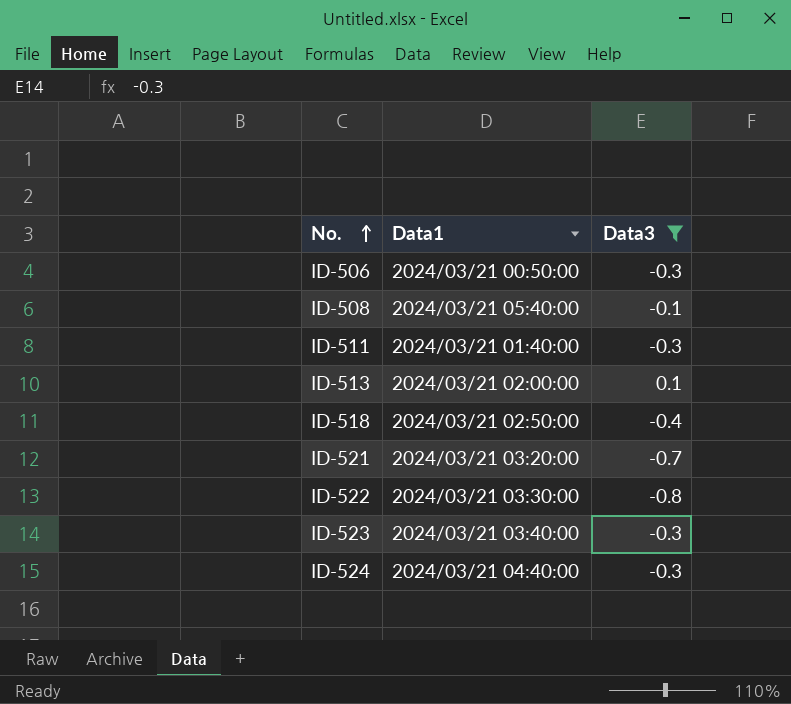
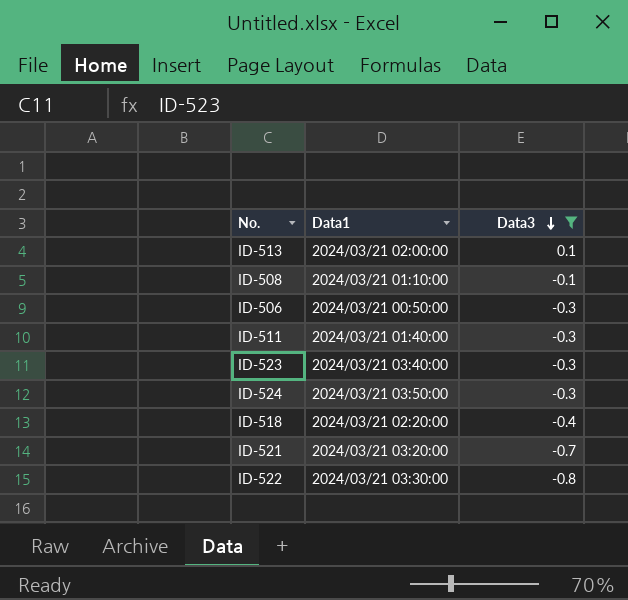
row order: No. ascending -> Data3 descending
ID-508 | Data1: 2024/03/21 05:40:00 -> 2024/03/21 01:10:00
ID-524 | Data1: 2024/03/21 04:40:00 -> 2024/03/21 03:50:00
ID-518 | Data1: 2024/03/21 02:50:00 -> 2024/03/21 02:20:00

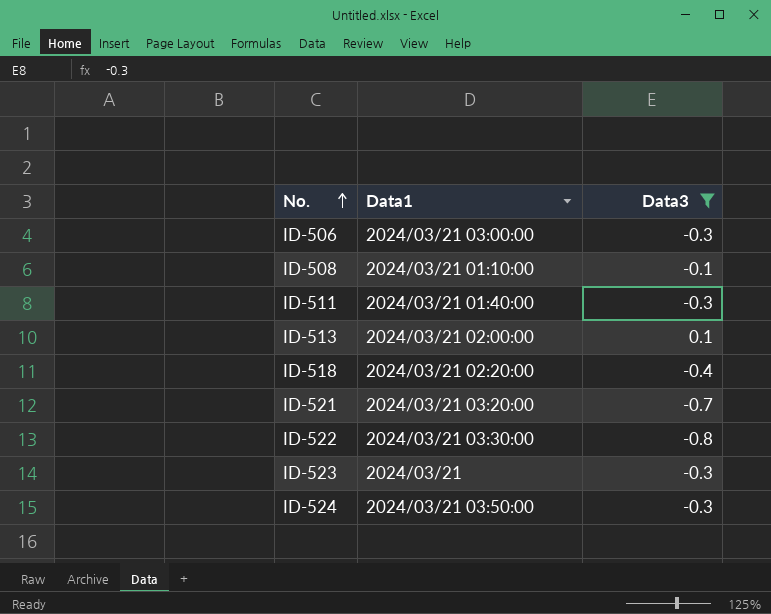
row order: Data3 descending -> No. ascending
ID-506 | Data1: 2024/03/21 00:50:00 -> 2024/03/21 03:00:00
ID-523 | Data1: 2024/03/21 03:40:00 -> 2024/03/21

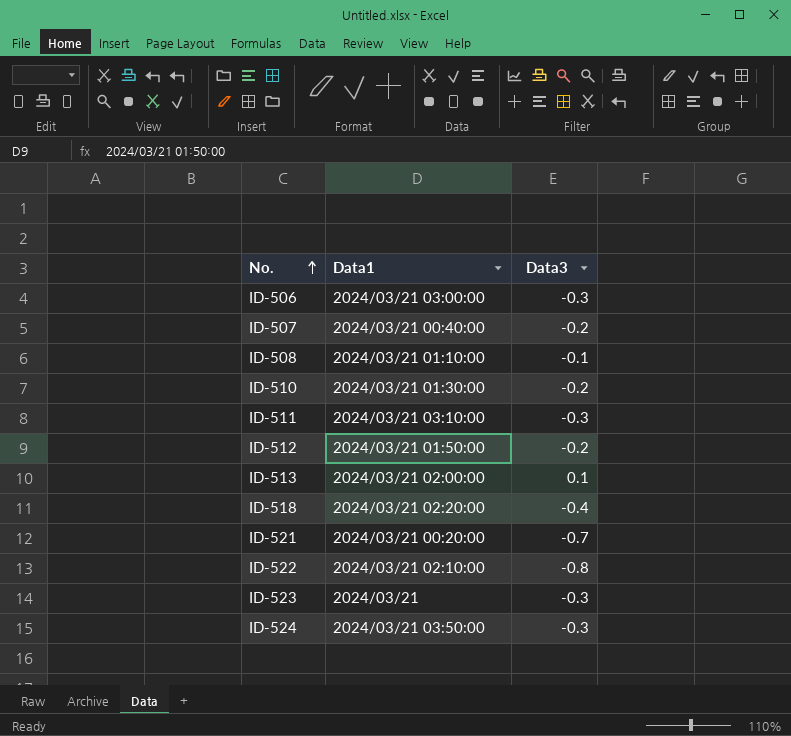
filter: Data3 != -0.2 -> none
ID-511 | Data1: 2024/03/21 01:40:00 -> 2024/03/21 03:10:00
ID-521 | Data1: 2024/03/21 03:20:00 -> 2024/03/21 00:20:00
ID-522 | Data1: 2024/03/21 03:30:00 -> 2024/03/21 02:10:00

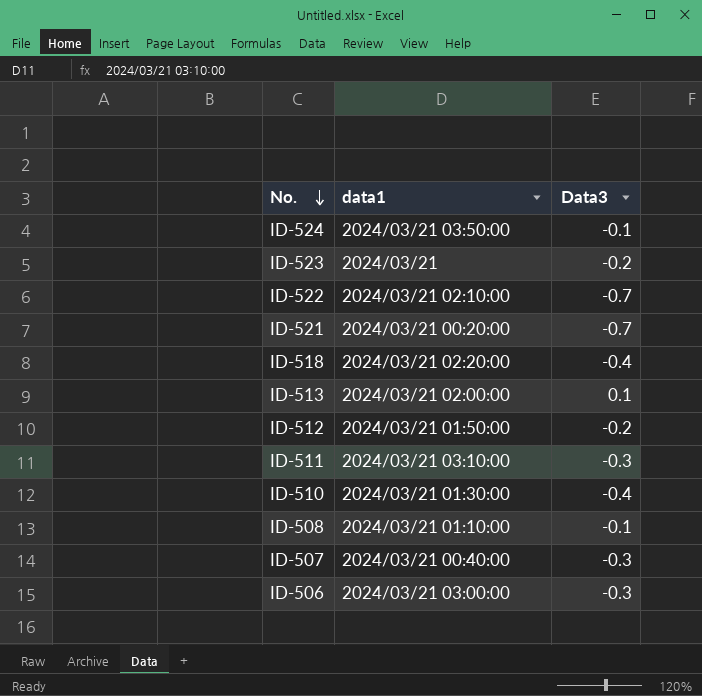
row order: No. ascending -> No. descending
column name: Data1 -> data1
ID-524 | Data3: -0.3 -> -0.1
ID-523 | Data3: -0.3 -> -0.2
ID-522 | Data3: -0.8 -> -0.7
ID-510 | Data3: -0.2 -> -0.4
ID-507 | Data3: -0.2 -> -0.3

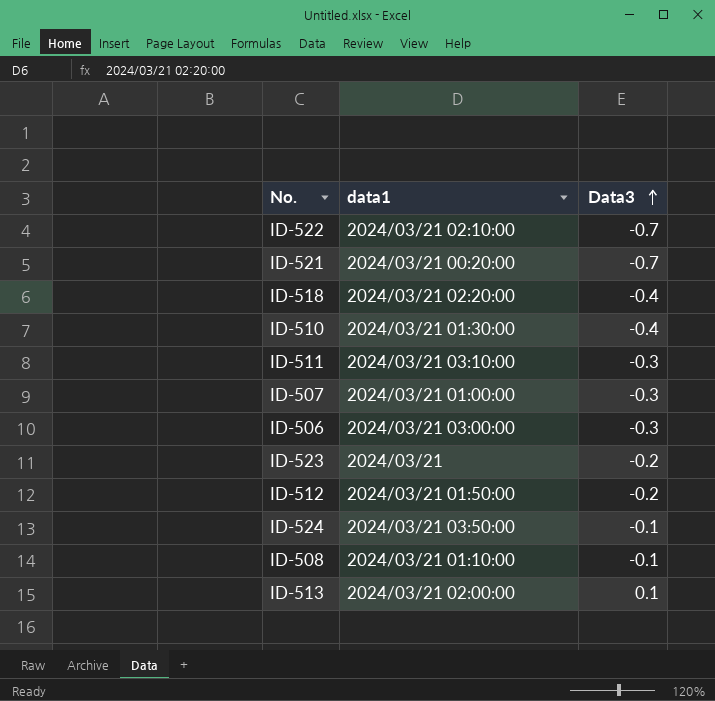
row order: No. descending -> Data3 ascending
ID-507 | data1: 2024/03/21 00:40:00 -> 2024/03/21 01:00:00

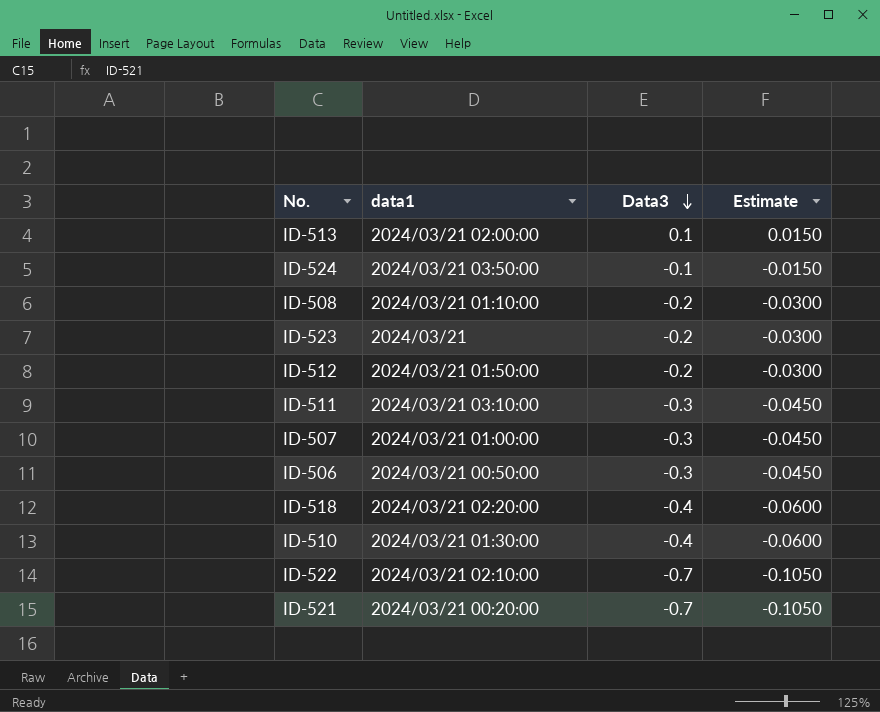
row order: Data3 ascending -> Data3 descending
column Estimate | formula: none -> [Data3] * 0.15
ID-508 | Data3: -0.1 -> -0.2
ID-506 | data1: 2024/03/21 03:00:00 -> 2024/03/21 00:50:00

